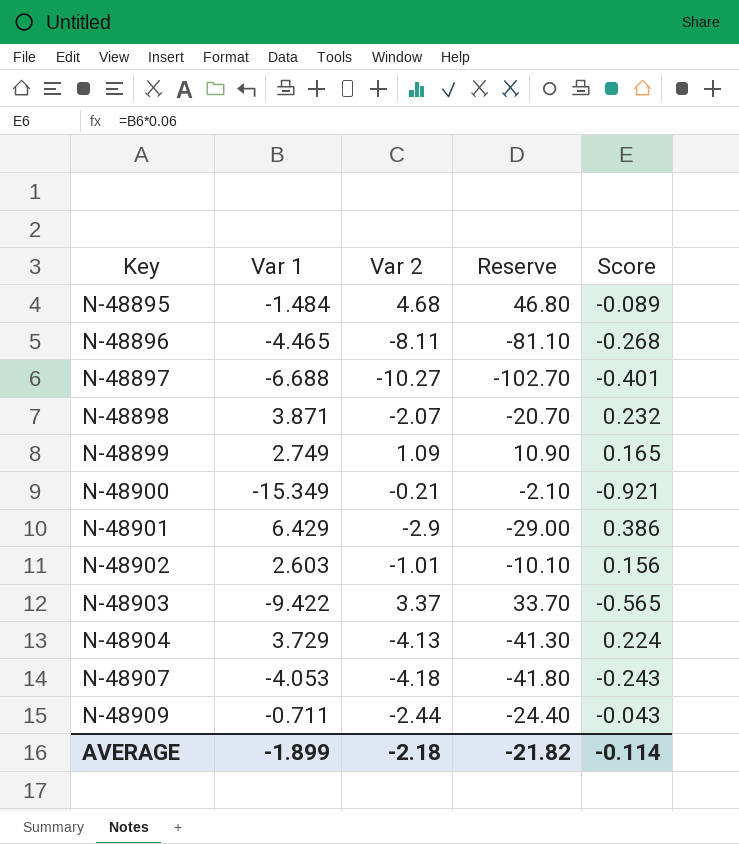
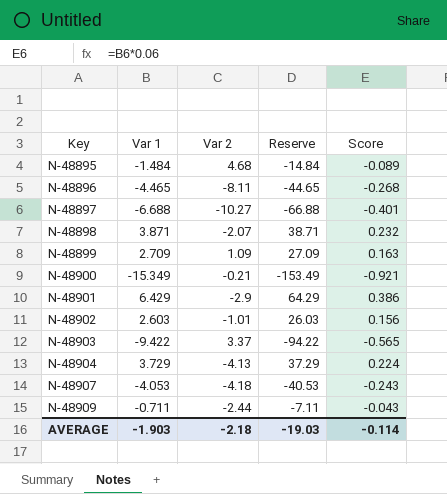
column Reserve | formula: [Var 2] * 10 -> [Var 1] * 10
N-48899 | Var 1: 2.749 -> 2.709
N-48899 | Score: 0.165 -> 0.163
AVERAGE | Var 1: -1.899 -> -1.903
AVERAGE | Reserve: -21.82 -> -19.03

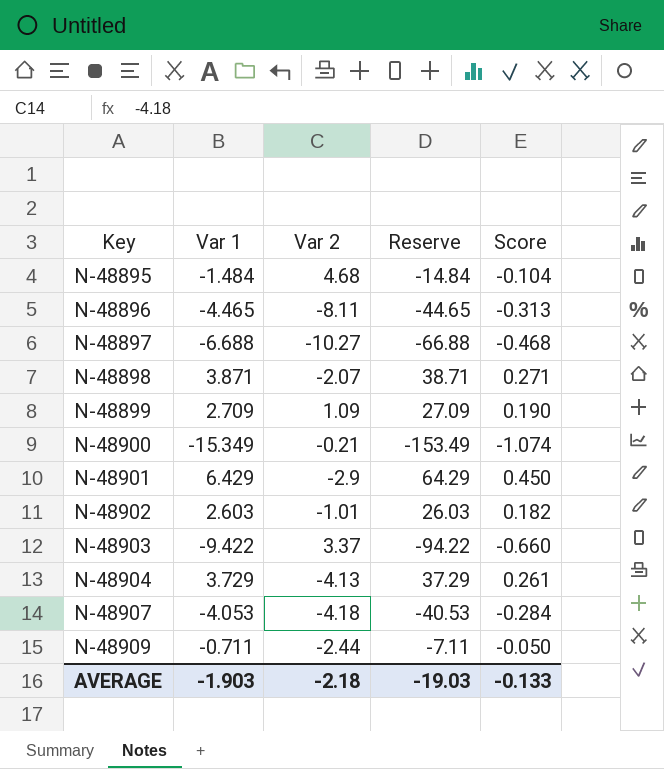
column Score | formula: [Var 1] * 0.06 -> [Var 1] * 0.07
AVERAGE | Score: -0.114 -> -0.133

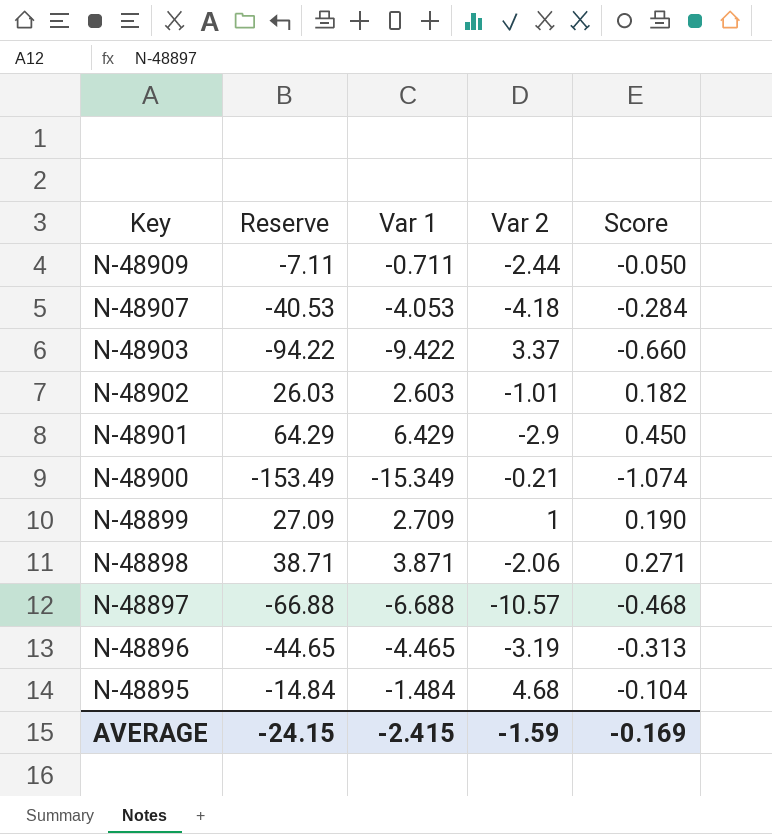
row order: Key ascending -> Key descending
column Reserve | position: 4 -> 2
row N-48904: 3.729 | -4.13 | 37.29 | 0.261 -> none
N-48899 | Var 2: 1.09 -> 1
N-48898 | Var 2: -2.07 -> -2.06
N-48897 | Var 2: -10.27 -> -10.57
N-48896 | Var 2: -8.11 -> -3.19
AVERAGE | Reserve: -19.03 -> -24.15
AVERAGE | Var 1: -1.903 -> -2.415
AVERAGE | Var 2: -2.18 -> -1.59
AVERAGE | Score: -0.133 -> -0.169

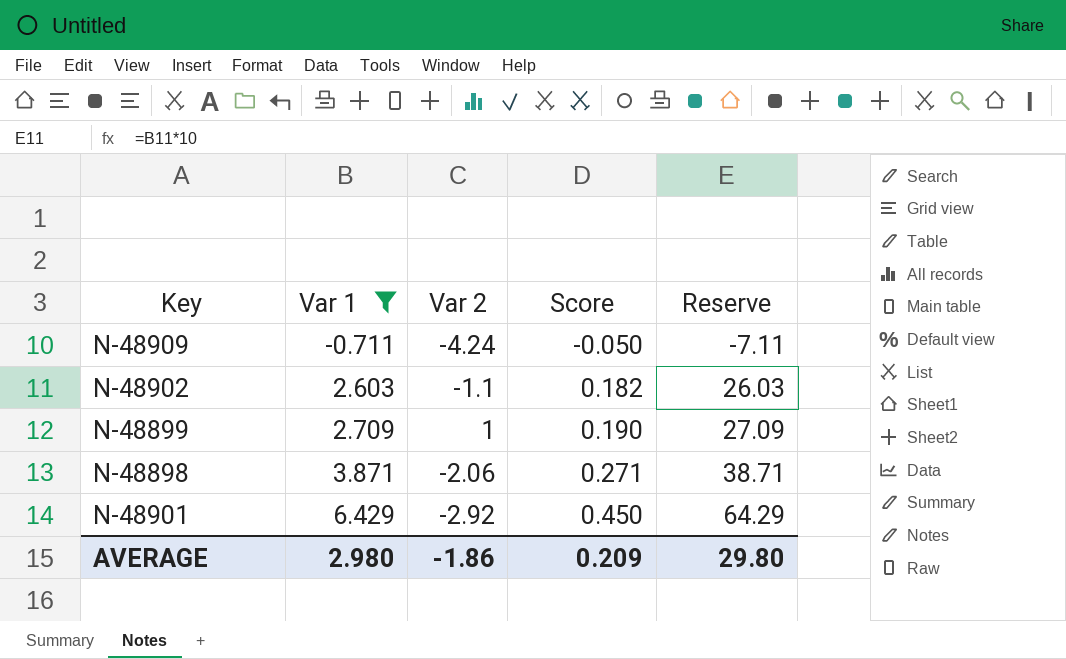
filter: none -> Var 1 >= -0.711
row order: Key descending -> Var 1 ascending
column Reserve | position: 2 -> 5
N-48909 | Var 2: -2.44 -> -4.24
N-48902 | Var 2: -1.01 -> -1.1
N-48901 | Var 2: -2.9 -> -2.92
AVERAGE | Var 1: -2.415 -> 2.980
AVERAGE | Var 2: -1.59 -> -1.86
AVERAGE | Score: -0.169 -> 0.209
AVERAGE | Reserve: -24.15 -> 29.80

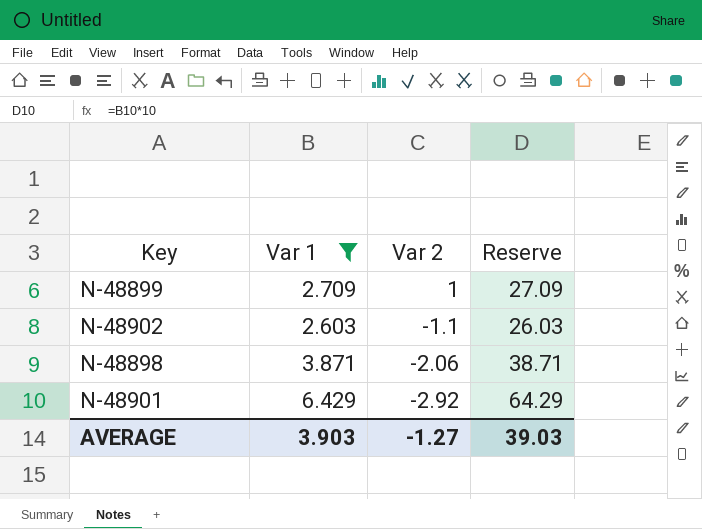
row order: Var 1 ascending -> Var 2 descending
column Score | formula: [Var 1] * 0.07 -> none
row N-48909: -0.711 | -4.24 | -0.050 | -7.11 -> none
AVERAGE | Var 1: 2.980 -> 3.903
AVERAGE | Var 2: -1.86 -> -1.27
AVERAGE | Reserve: 29.80 -> 39.03

